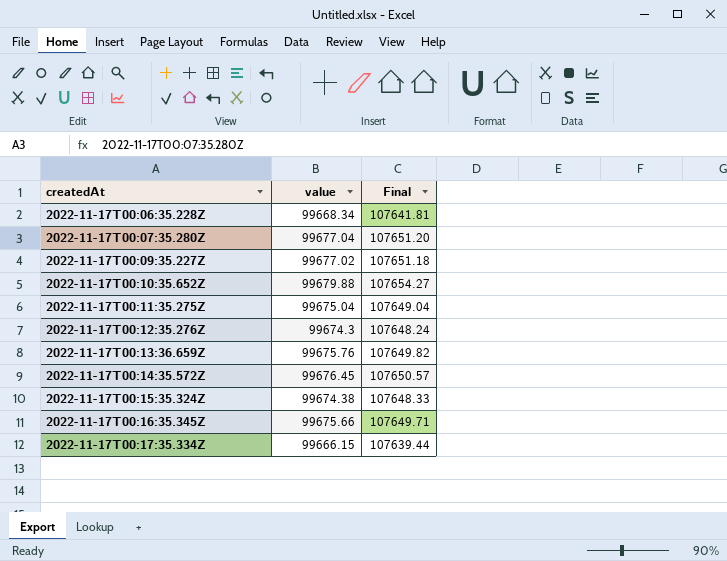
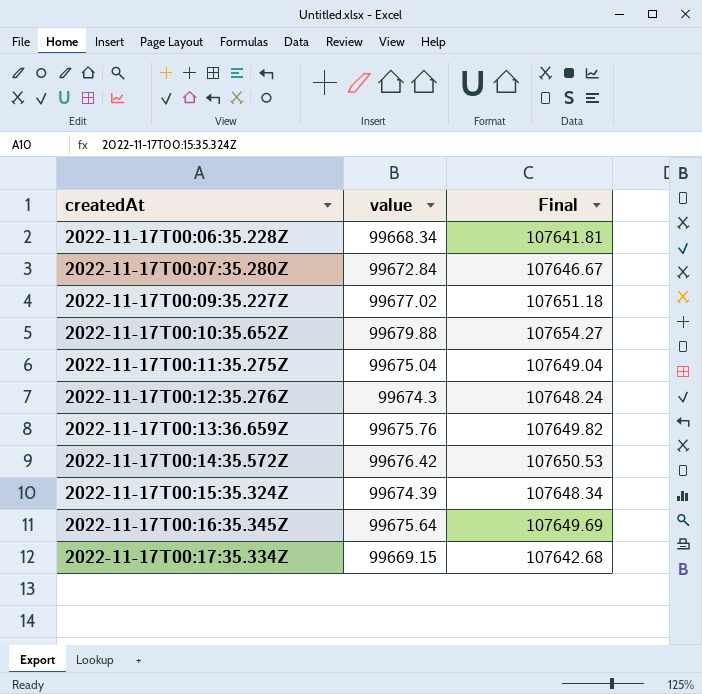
2022-11-17T00:07:35.280Z | value: 99677.04 -> 99672.84
2022-11-17T00:07:35.280Z | Final: 107651.20 -> 107646.67
2022-11-17T00:14:35.572Z | value: 99676.45 -> 99676.42
2022-11-17T00:14:35.572Z | Final: 107650.57 -> 107650.53
2022-11-17T00:15:35.324Z | value: 99674.38 -> 99674.39
2022-11-17T00:15:35.324Z | Final: 107648.33 -> 107648.34
2022-11-17T00:16:35.345Z | value: 99675.66 -> 99675.64
2022-11-17T00:16:35.345Z | Final: 107649.71 -> 107649.69
2022-11-17T00:17:35.334Z | value: 99666.15 -> 99669.15
2022-11-17T00:17:35.334Z | Final: 107639.44 -> 107642.68

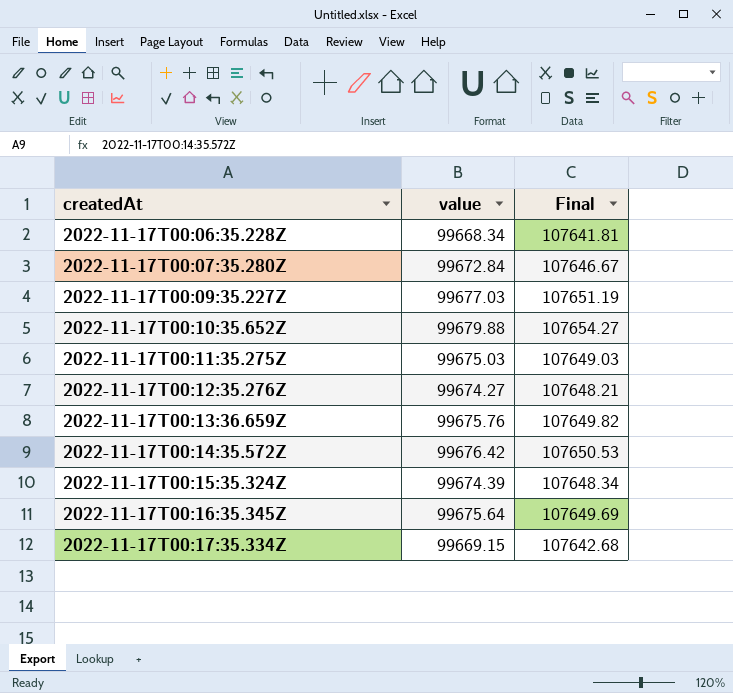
2022-11-17T00:09:35.227Z | value: 99677.02 -> 99677.03
2022-11-17T00:09:35.227Z | Final: 107651.18 -> 107651.19
2022-11-17T00:11:35.275Z | value: 99675.04 -> 99675.03
2022-11-17T00:11:35.275Z | Final: 107649.04 -> 107649.03
2022-11-17T00:12:35.276Z | value: 99674.3 -> 99674.27
2022-11-17T00:12:35.276Z | Final: 107648.24 -> 107648.21

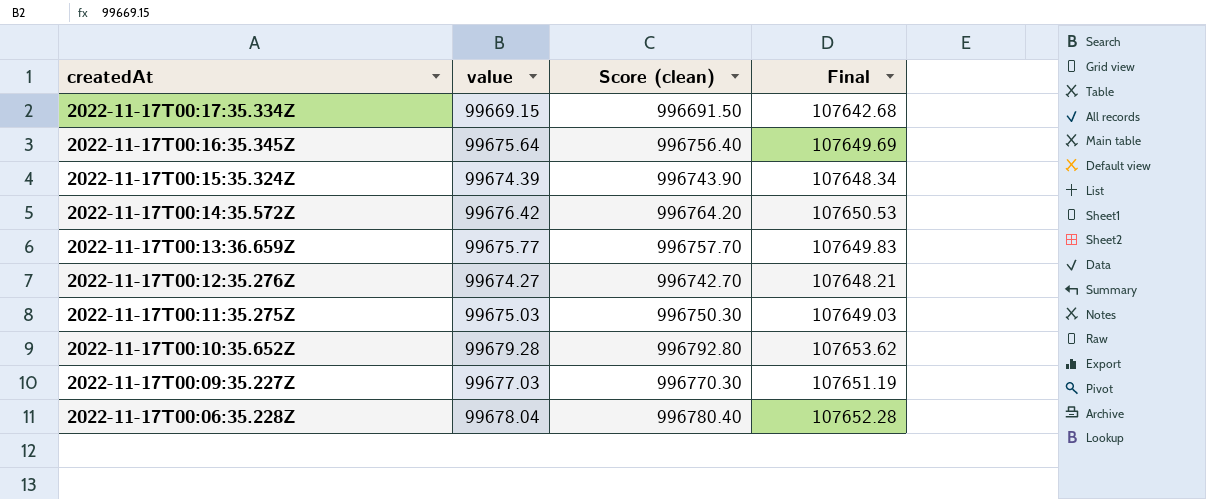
row order: createdAt ascending -> createdAt descending
column Score (clean) | formula: none -> [value] * 10
row 2022-11-17T00:07:35.280Z: 99672.84 | 107646.67 -> none
2022-11-17T00:13:36.659Z | value: 99675.76 -> 99675.77
2022-11-17T00:13:36.659Z | Final: 107649.82 -> 107649.83
2022-11-17T00:10:35.652Z | value: 99679.88 -> 99679.28
2022-11-17T00:10:35.652Z | Final: 107654.27 -> 107653.62
2022-11-17T00:06:35.228Z | value: 99668.34 -> 99678.04
2022-11-17T00:06:35.228Z | Final: 107641.81 -> 107652.28

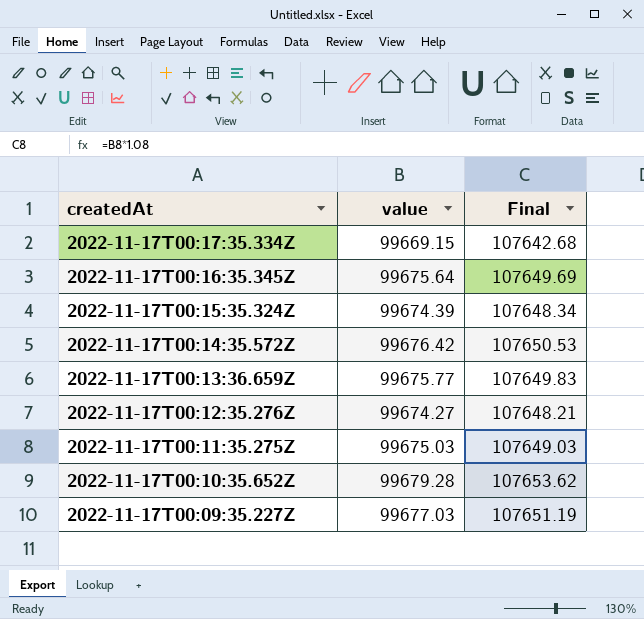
column Score (clean) | formula: [value] * 10 -> none
row 2022-11-17T00:06:35.228Z: 99678.04 | 996780.40 | 107652.28 -> none

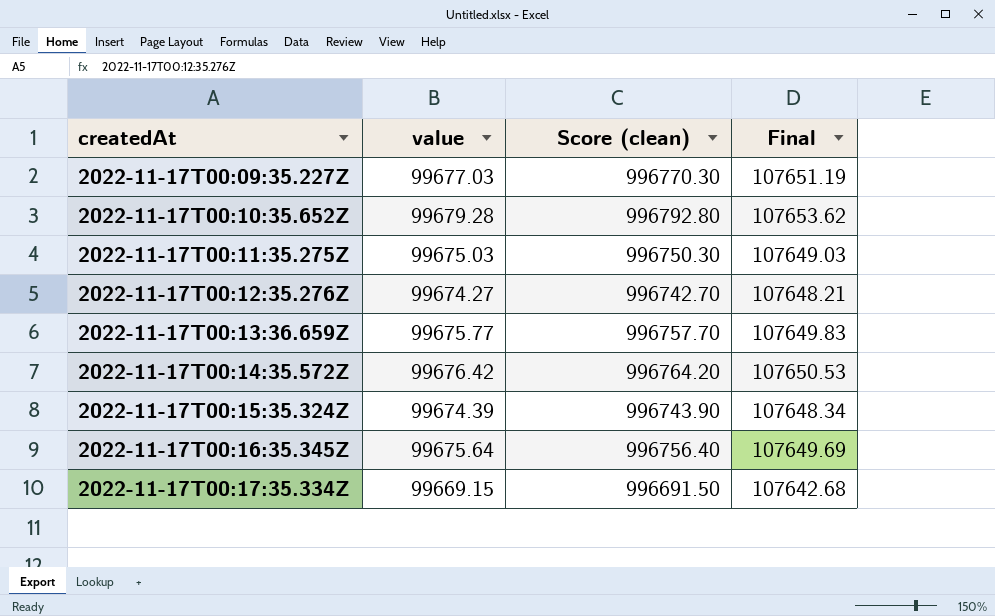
row order: createdAt descending -> createdAt ascending
column Score (clean) | formula: none -> [value] * 10

